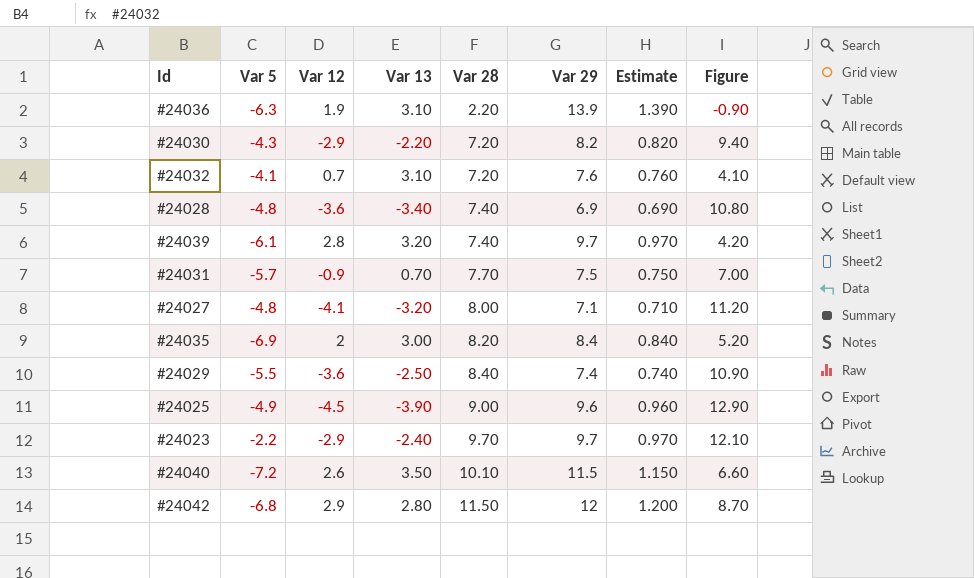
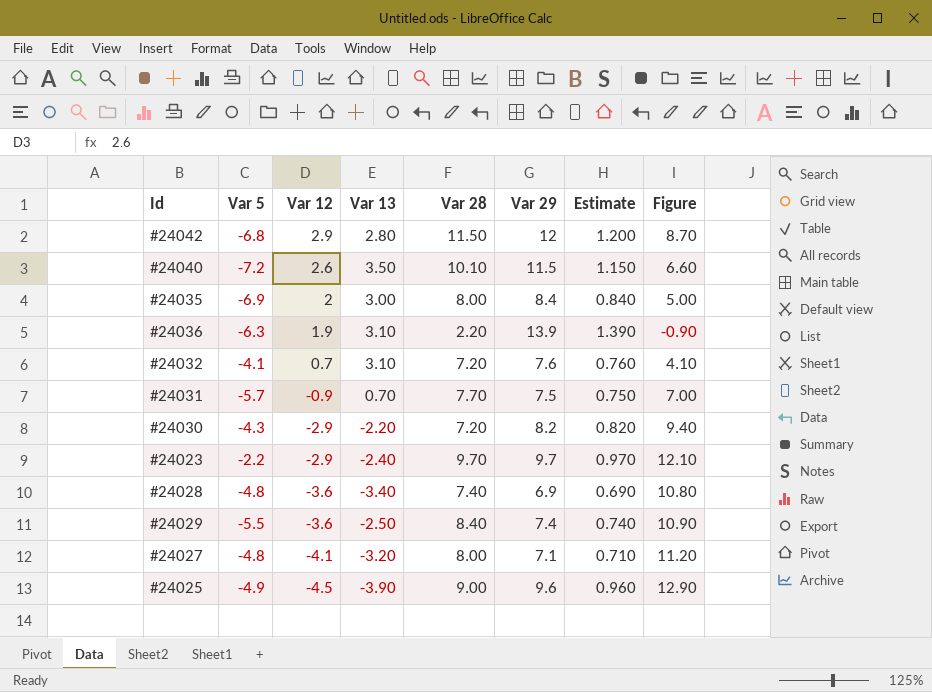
row order: Var 28 ascending -> Var 12 descending
row #24039: -6.1 | 2.8 | 3.20 | 7.40 | 9.7 | 0.970 | 4.20 -> none
#24035 | Var 28: 8.20 -> 8.00
#24035 | Figure: 5.20 -> 5.00

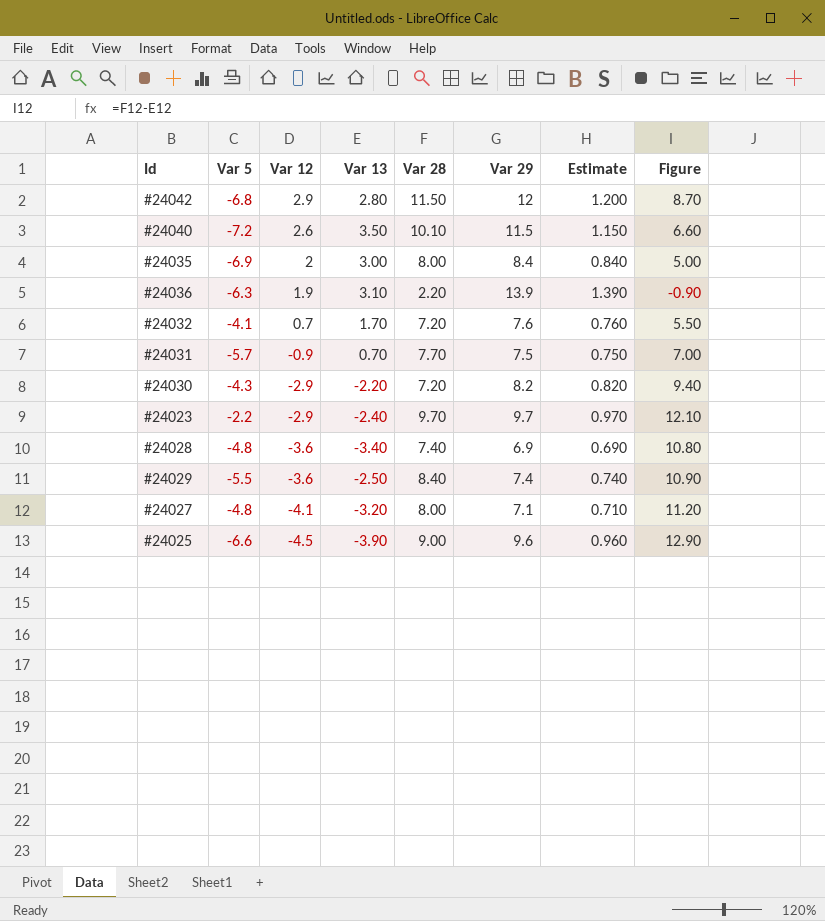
#24032 | Var 13: 3.10 -> 1.70
#24032 | Figure: 4.10 -> 5.50
#24025 | Var 5: -4.9 -> -6.6

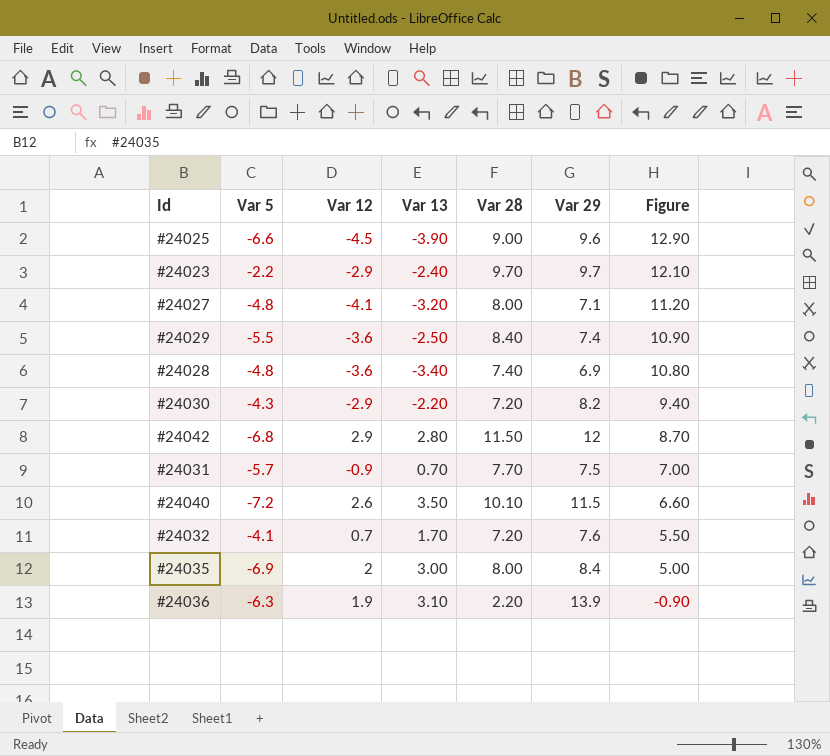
row order: Var 12 descending -> Figure descending
column Estimate | formula: [Var 29] * 0.1 -> none

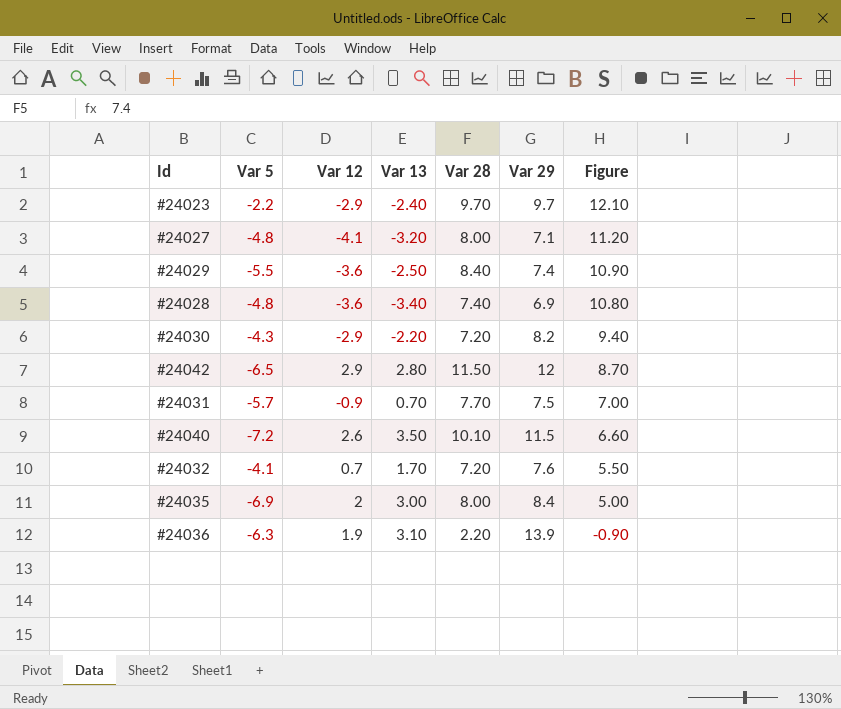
row #24025: -6.6 | -4.5 | -3.90 | 9.00 | 9.6 | 12.90 -> none
#24042 | Var 5: -6.8 -> -6.5

